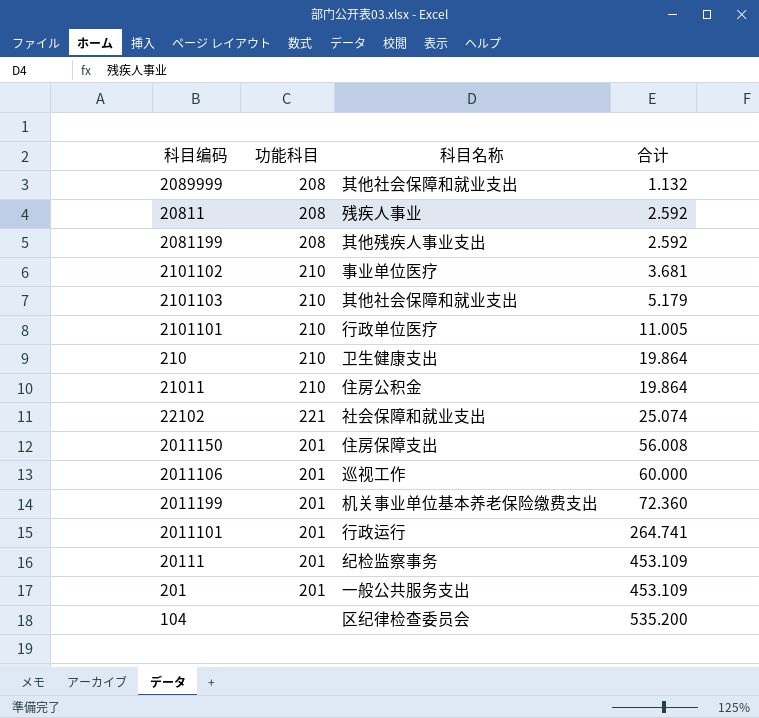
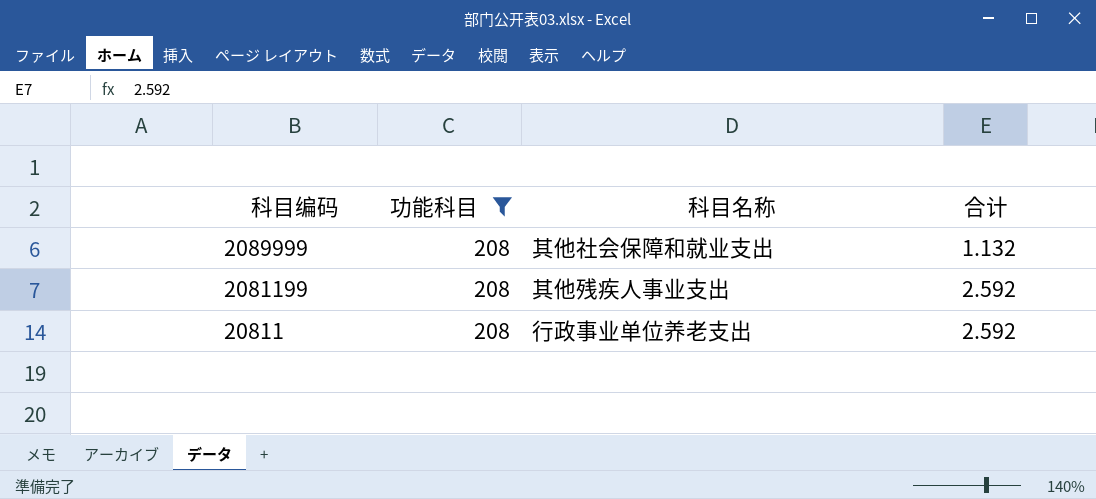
filter: none -> 功能科目 = 208
row order: 合计 ascending -> 科目编码 descending
20811 | 科目名称: 残疾人事业 -> 行政事业单位养老支出

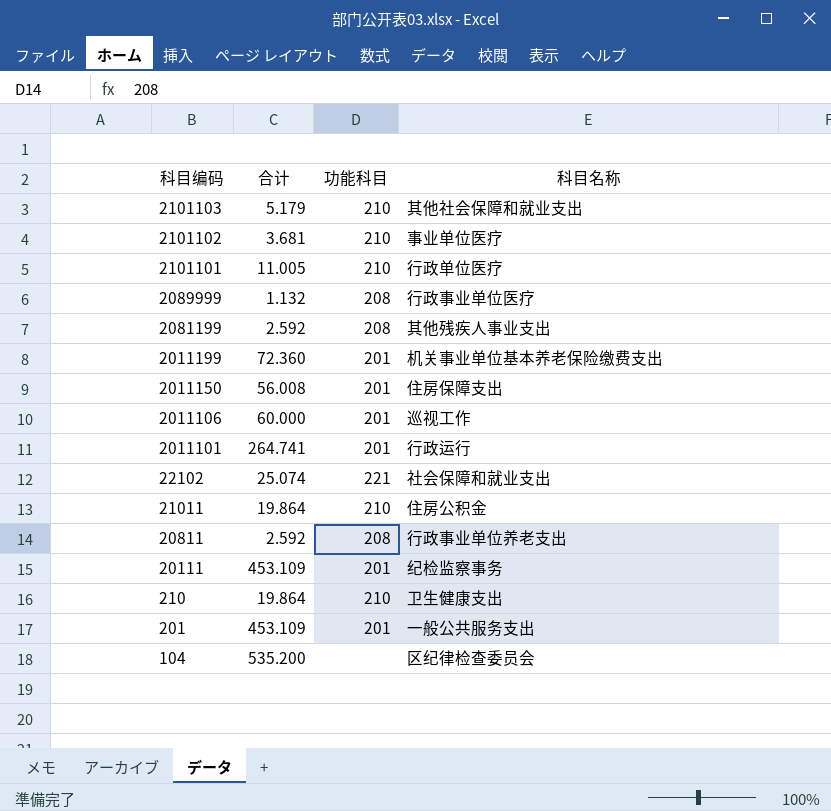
filter: 功能科目 = 208 -> none
column 合计 | position: 4 -> 2
2089999 | 科目名称: 其他社会保障和就业支出 -> 行政事业单位医疗

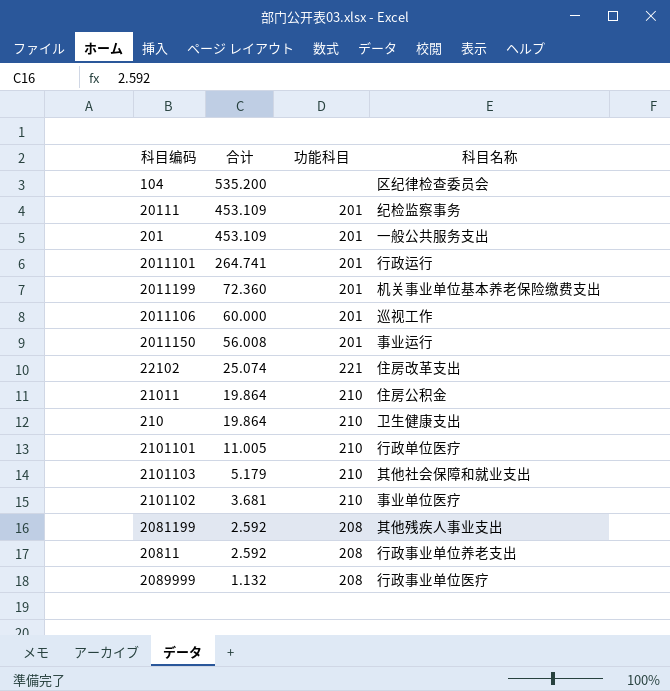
row order: 科目编码 descending -> 合计 descending
2011150 | 科目名称: 住房保障支出 -> 事业运行
22102 | 科目名称: 社会保障和就业支出 -> 住房改革支出

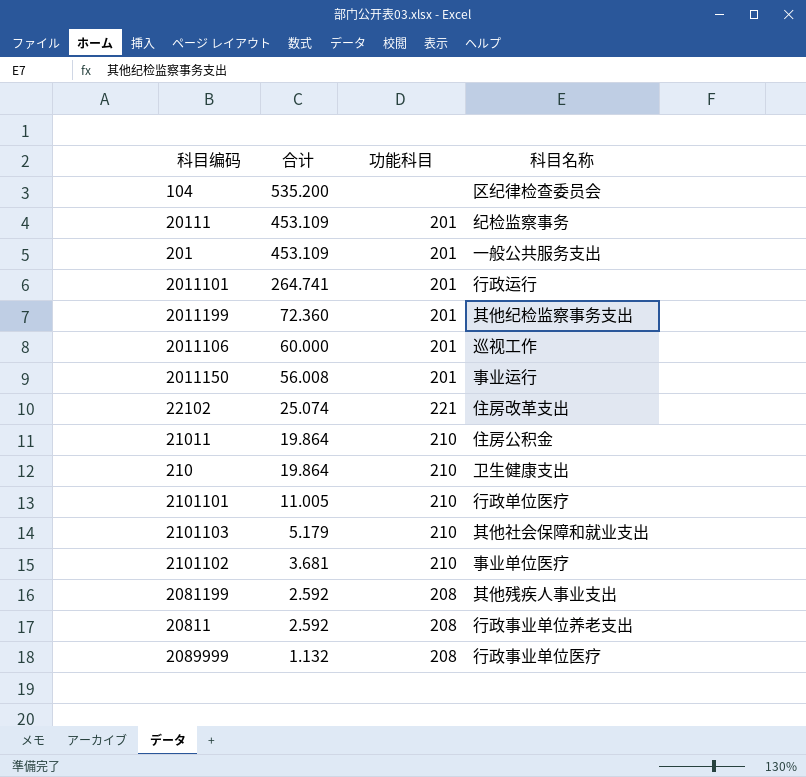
2011199 | 科目名称: 机关事业单位基本养老保险缴费支出 -> 其他纪检监察事务支出

